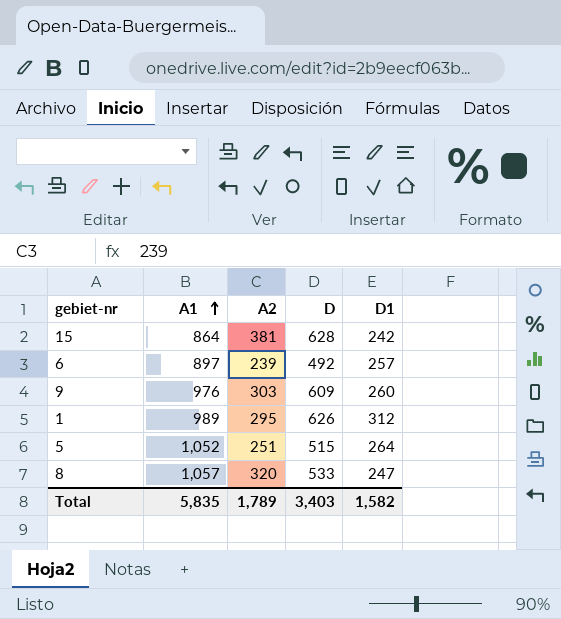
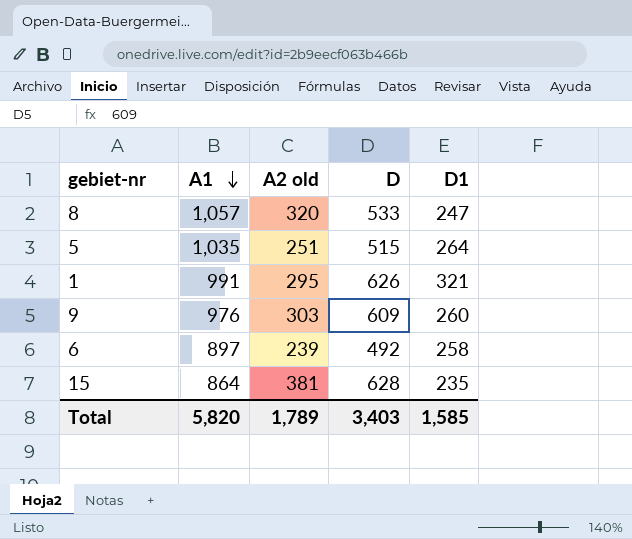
row order: A1 ascending -> A1 descending
column name: A2 -> A2 old
5 | A1: 1,052 -> 1,035
1 | A1: 989 -> 991
1 | D1: 312 -> 321
6 | D1: 257 -> 258
15 | D1: 242 -> 235
Total | A1: 5,835 -> 5,820
Total | D1: 1,582 -> 1,585

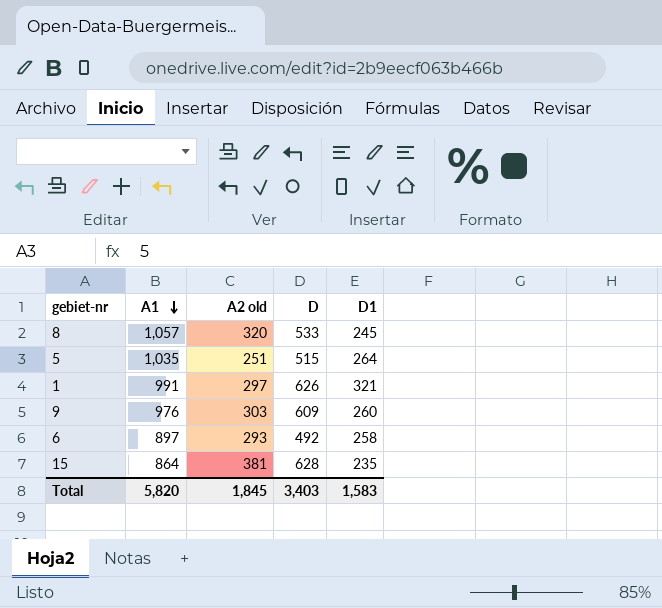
8 | D1: 247 -> 245
1 | A2 old: 295 -> 297
6 | A2 old: 239 -> 293
Total | A2 old: 1,789 -> 1,845
Total | D1: 1,585 -> 1,583

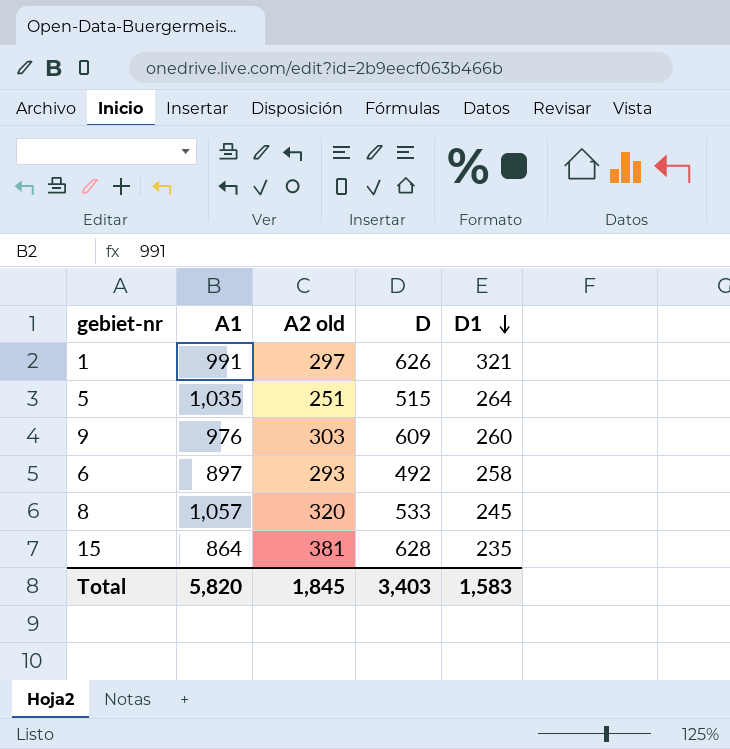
row order: A1 descending -> D1 descending

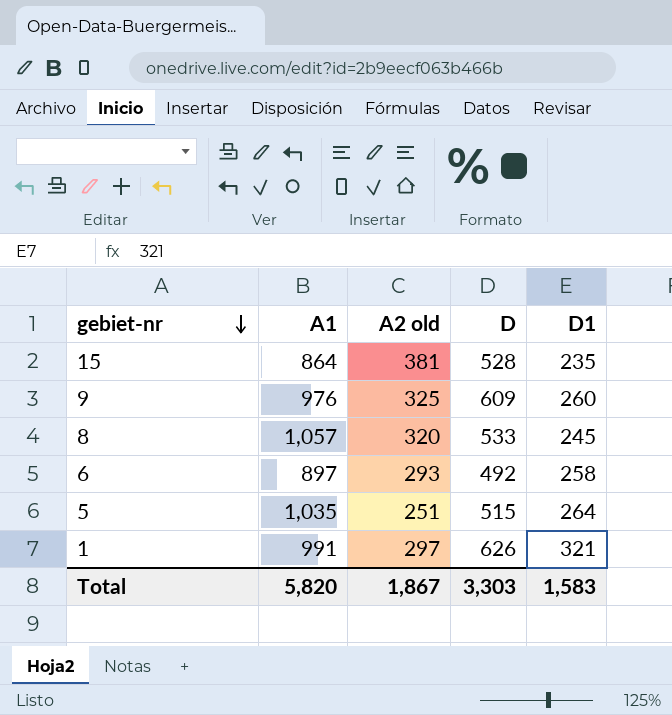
row order: D1 descending -> gebiet-nr descending
15 | D: 628 -> 528
9 | A2 old: 303 -> 325
Total | A2 old: 1,845 -> 1,867
Total | D: 3,403 -> 3,303

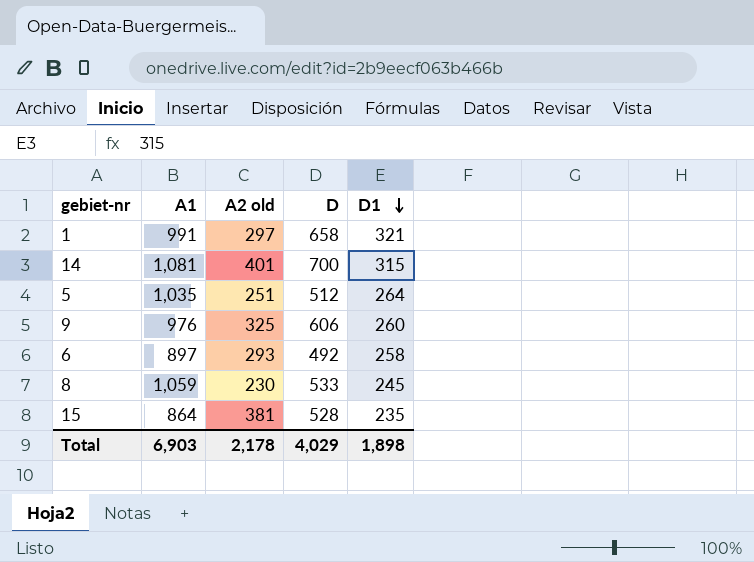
row order: gebiet-nr descending -> D1 descending
1 | D: 626 -> 658
row 14: none -> 1,081 | 401 | 700 | 315
5 | D: 515 -> 512
9 | D: 609 -> 606
8 | A1: 1,057 -> 1,059
8 | A2 old: 320 -> 230
Total | A1: 5,820 -> 6,903
Total | A2 old: 1,867 -> 2,178
Total | D: 3,303 -> 4,029
Total | D1: 1,583 -> 1,898

